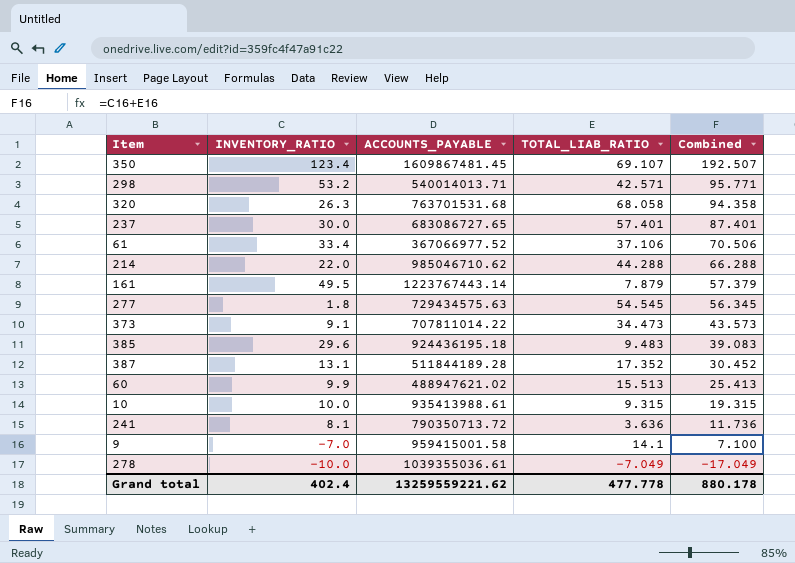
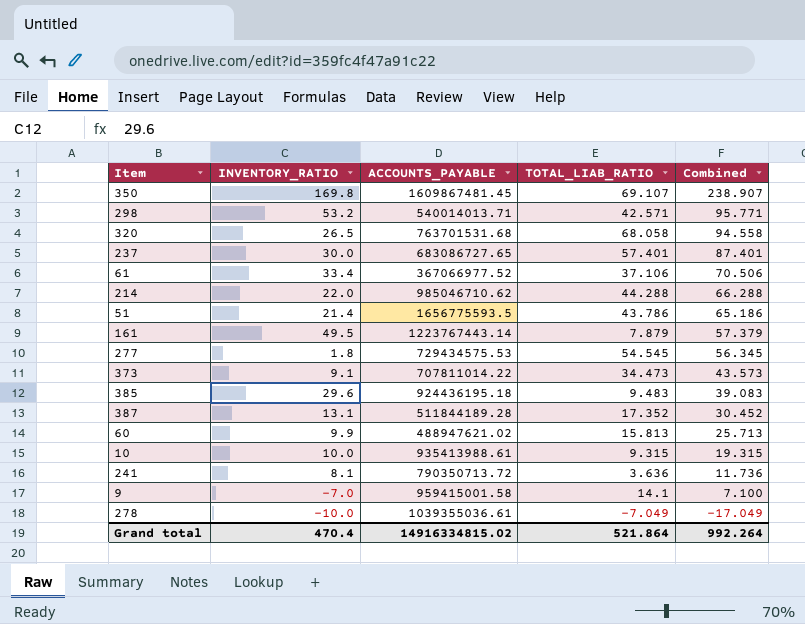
350 | INVENTORY_RATIO: 123.4 -> 169.8
350 | Combined: 192.507 -> 238.907
320 | INVENTORY_RATIO: 26.3 -> 26.5
320 | Combined: 94.358 -> 94.558
row 51: none -> 21.4 | 1656775593.5 | 43.786 | 65.186
277 | ACCOUNTS_PAYABLE: 729434575.63 -> 729434575.53
60 | TOTAL_LIAB_RATIO: 15.513 -> 15.813
60 | Combined: 25.413 -> 25.713
Grand total | INVENTORY_RATIO: 402.4 -> 470.4
Grand total | ACCOUNTS_PAYABLE: 13259559221.62 -> 14916334815.02
Grand total | TOTAL_LIAB_RATIO: 477.778 -> 521.864
Grand total | Combined: 880.178 -> 992.264

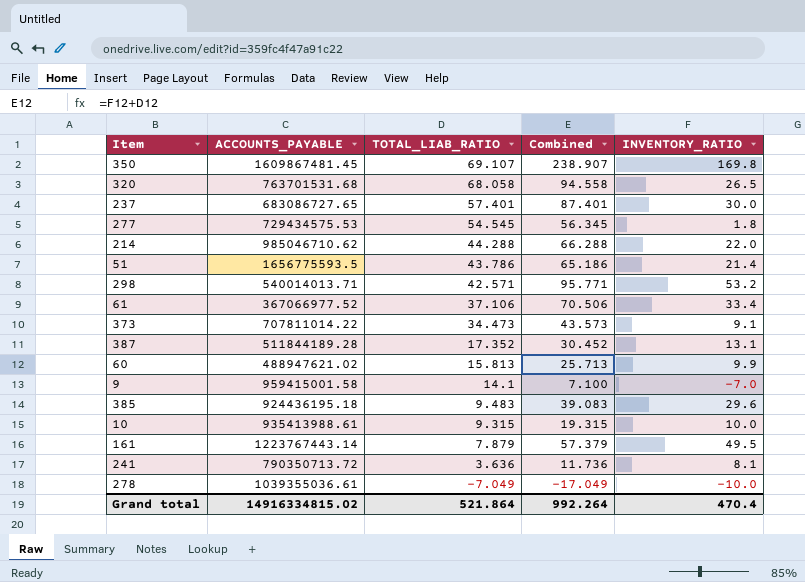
row order: Combined descending -> TOTAL_LIAB_RATIO descending
column INVENTORY_RATIO | position: 2 -> 5

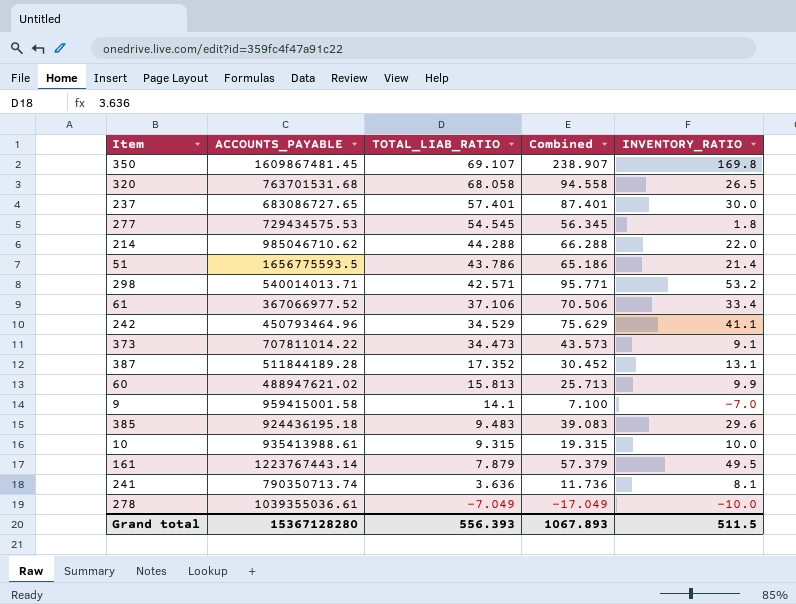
row 242: none -> 450793464.96 | 34.529 | 75.629 | 41.1
241 | ACCOUNTS_PAYABLE: 790350713.72 -> 790350713.74
Grand total | ACCOUNTS_PAYABLE: 14916334815.02 -> 15367128280
Grand total | TOTAL_LIAB_RATIO: 521.864 -> 556.393
Grand total | Combined: 992.264 -> 1067.893
Grand total | INVENTORY_RATIO: 470.4 -> 511.5

